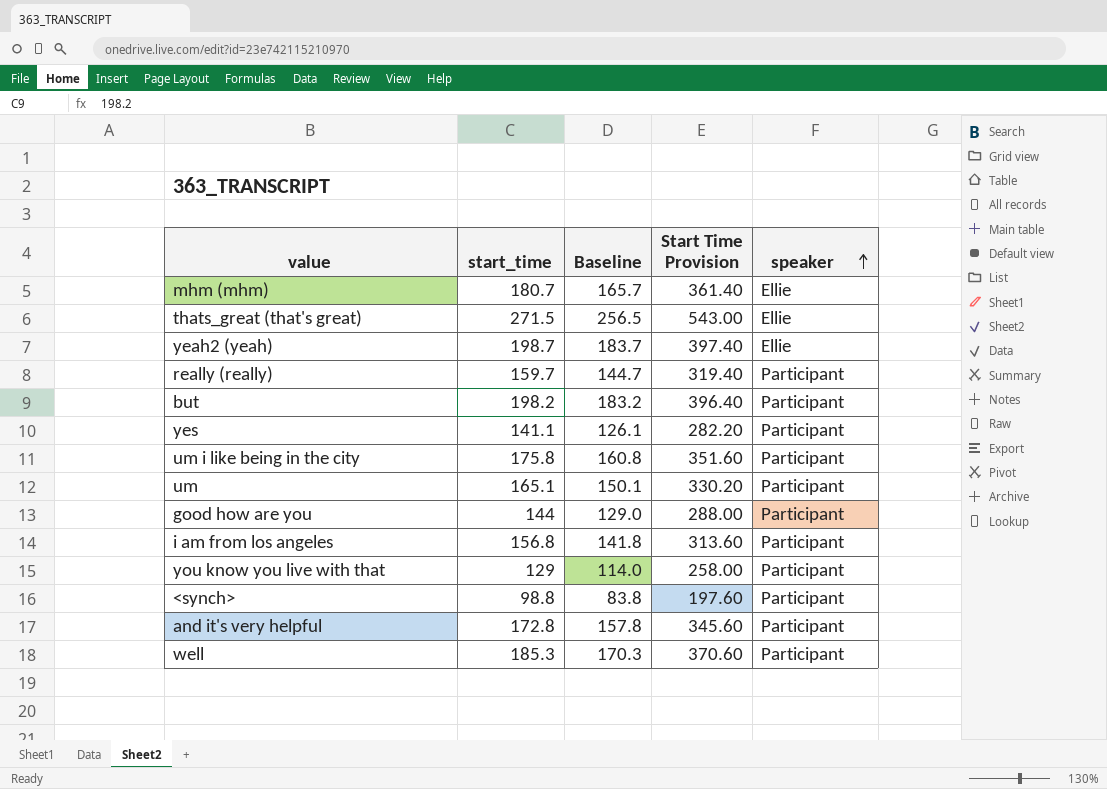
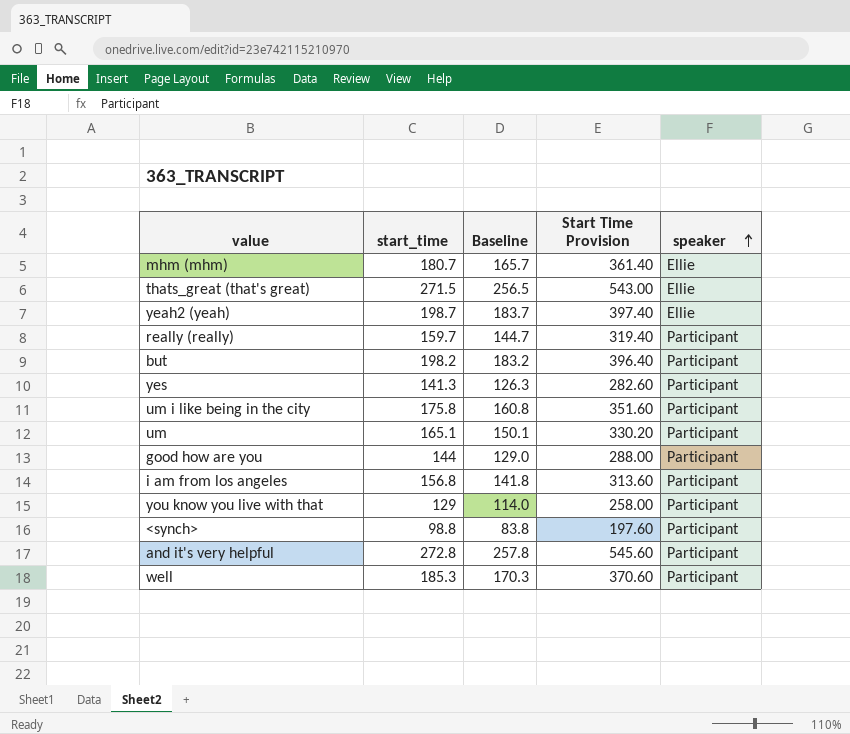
yes | start_time: 141.1 -> 141.3
yes | Baseline: 126.1 -> 126.3
yes | Start Time Provision: 282.20 -> 282.60
and it's very helpful | start_time: 172.8 -> 272.8
and it's very helpful | Baseline: 157.8 -> 257.8
and it's very helpful | Start Time Provision: 345.60 -> 545.60

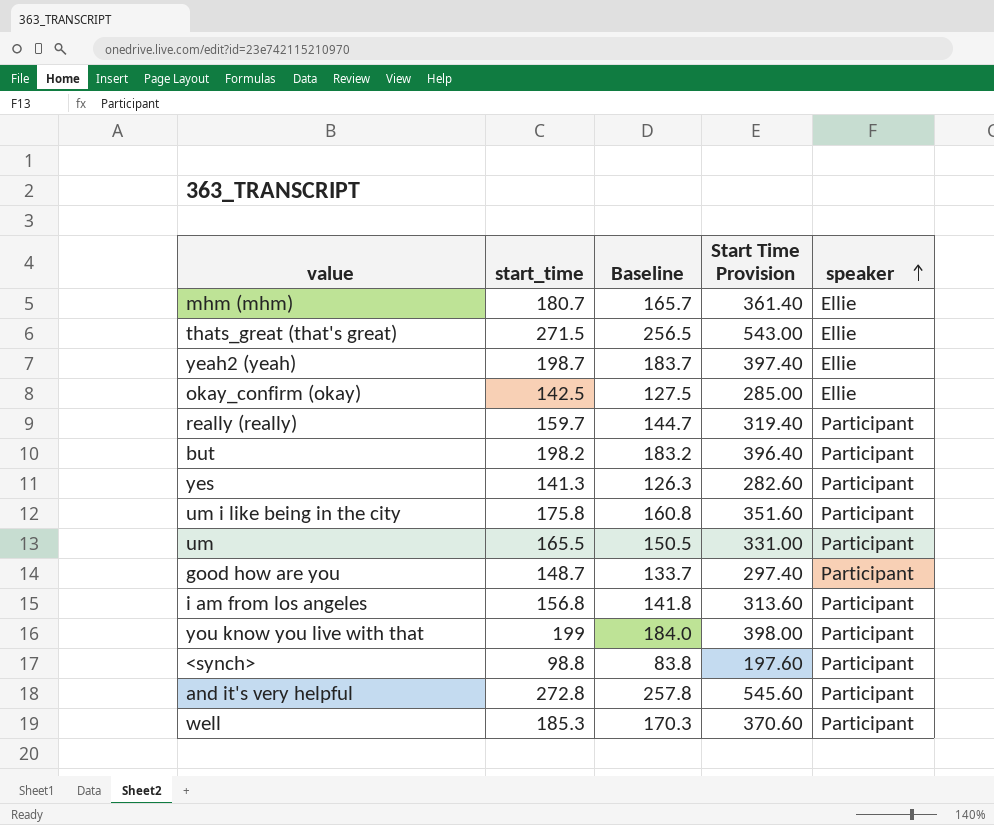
row okay_confirm (okay): none -> 142.5 | 127.5 | 285.00 | Ellie
um | start_time: 165.1 -> 165.5
um | Baseline: 150.1 -> 150.5
um | Start Time Provision: 330.20 -> 331.00
good how are you | start_time: 144 -> 148.7
good how are you | Baseline: 129.0 -> 133.7
good how are you | Start Time Provision: 288.00 -> 297.40
you know you live with that | start_time: 129 -> 199
you know you live with that | Baseline: 114.0 -> 184.0
you know you live with that | Start Time Provision: 258.00 -> 398.00

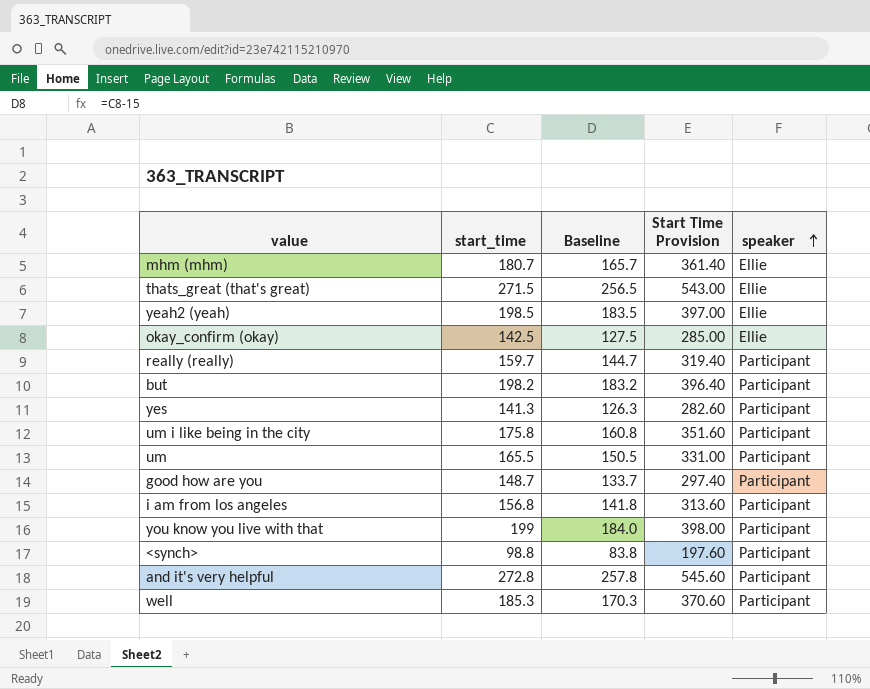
yeah2 (yeah) | start_time: 198.7 -> 198.5
yeah2 (yeah) | Baseline: 183.7 -> 183.5
yeah2 (yeah) | Start Time Provision: 397.40 -> 397.00

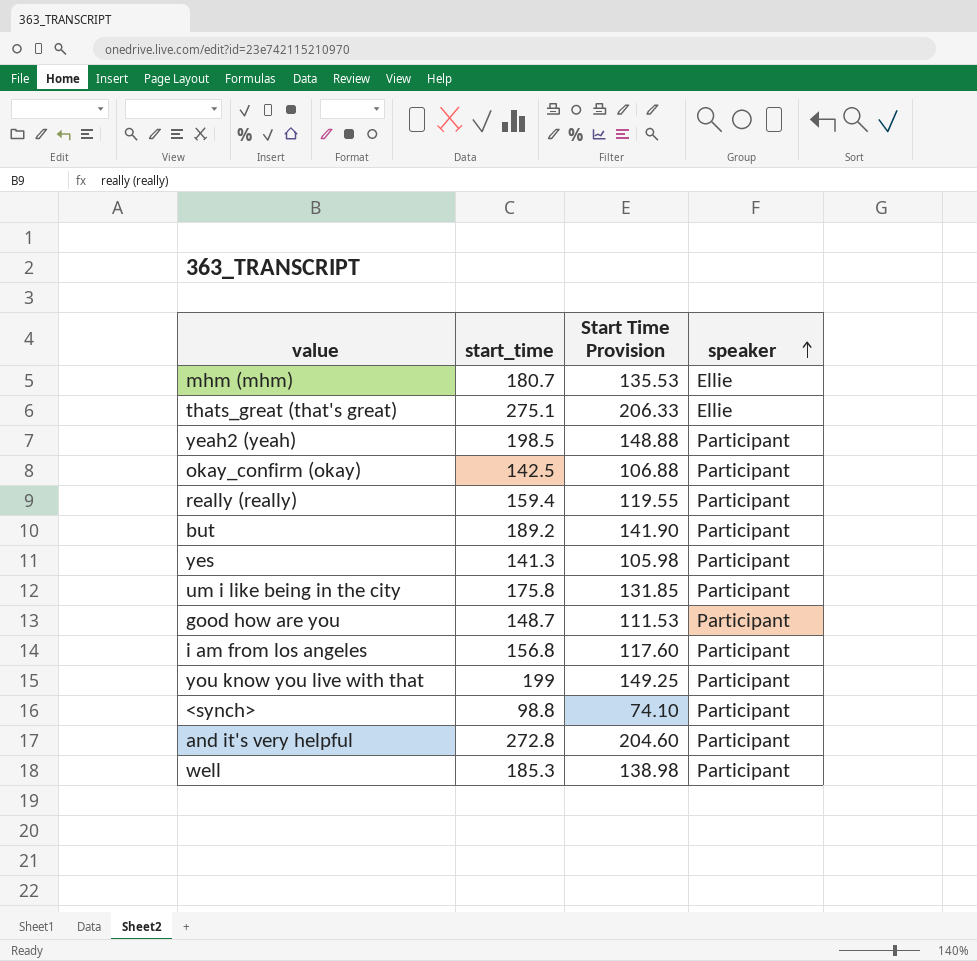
column Baseline | formula: [start_time] - 15 -> none
column Start Time Provision | formula: [start_time] * 2 -> [start_time] * 0.75
row um: 165.5 | 150.5 | 331.00 | Participant -> none
thats_great (that's great) | start_time: 271.5 -> 275.1
yeah2 (yeah) | speaker: Ellie -> Participant
okay_confirm (okay) | speaker: Ellie -> Participant
really (really) | start_time: 159.7 -> 159.4
but | start_time: 198.2 -> 189.2

